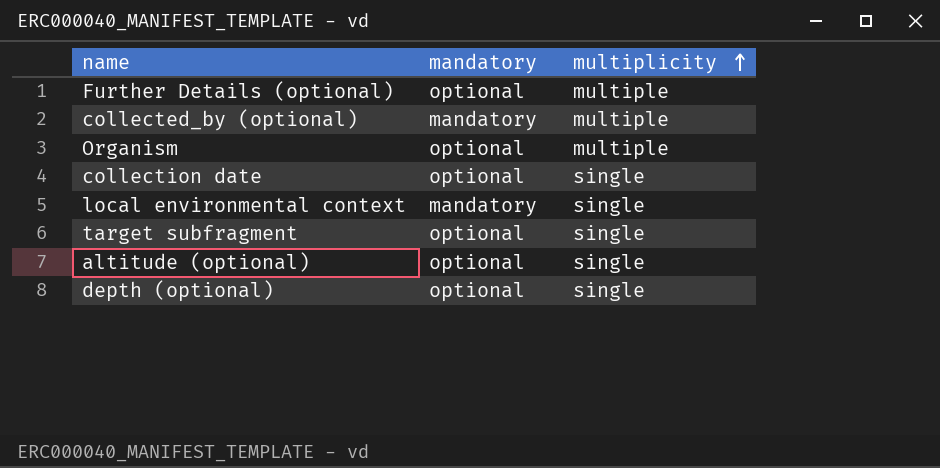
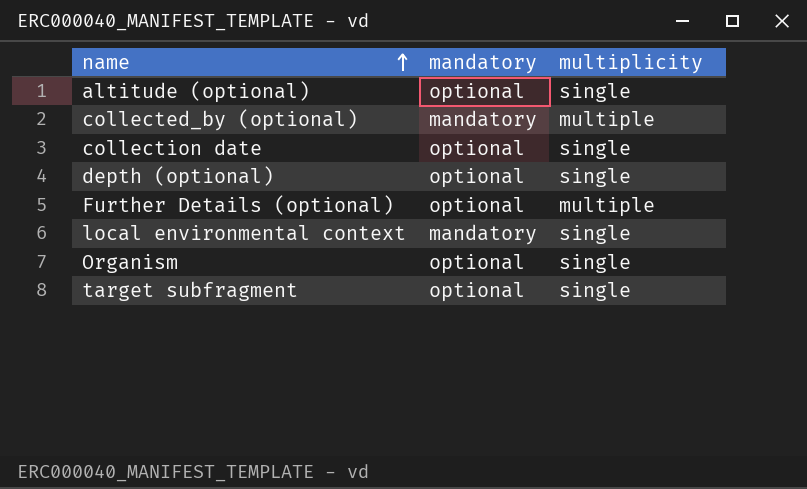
row order: multiplicity ascending -> name ascending
Organism | multiplicity: multiple -> single

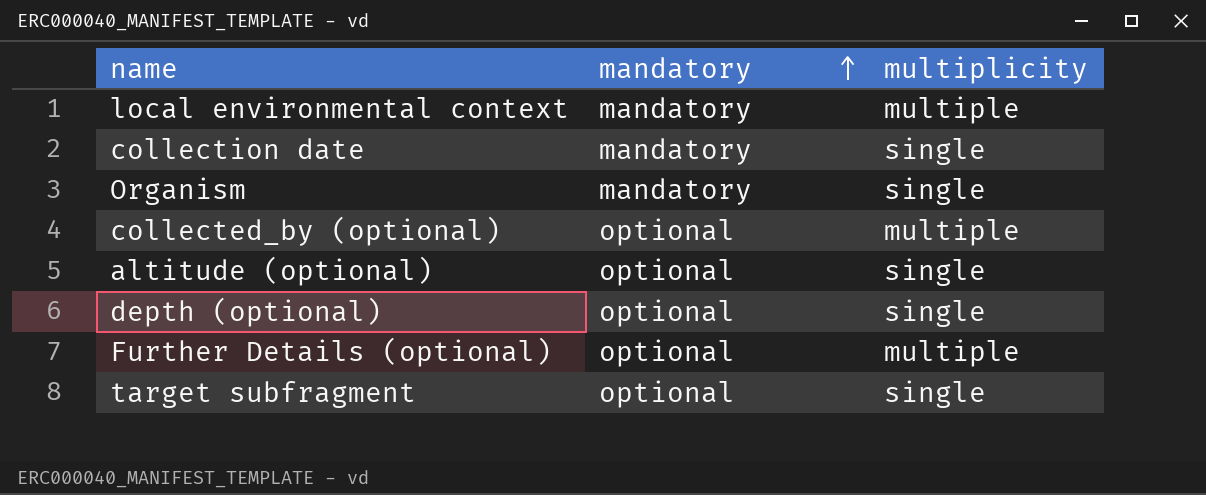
row order: name ascending -> mandatory ascending
local environmental context | multiplicity: single -> multiple
collection date | mandatory: optional -> mandatory
Organism | mandatory: optional -> mandatory
collected_by (optional) | mandatory: mandatory -> optional

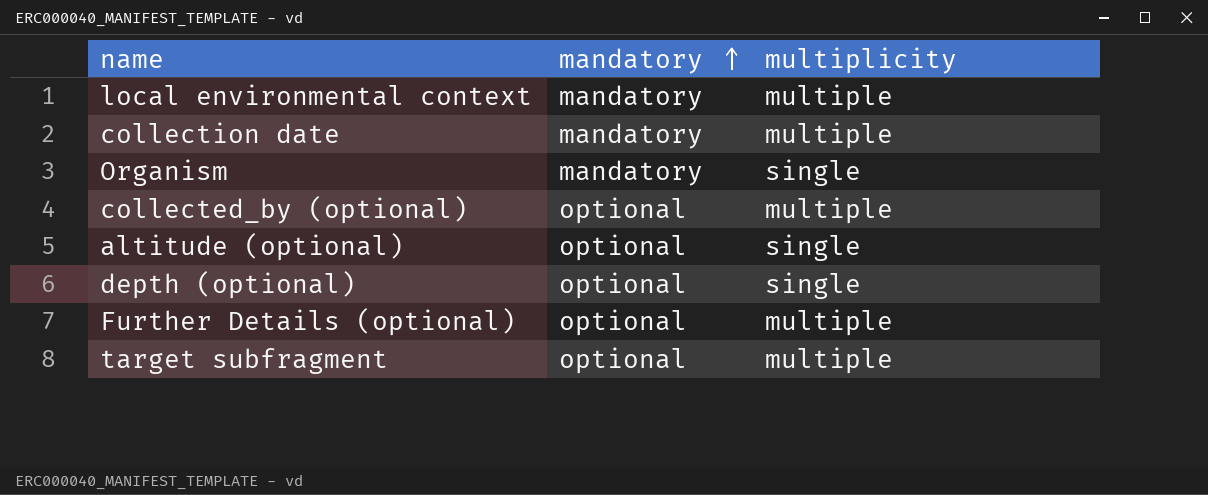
collection date | multiplicity: single -> multiple
target subfragment | multiplicity: single -> multiple

